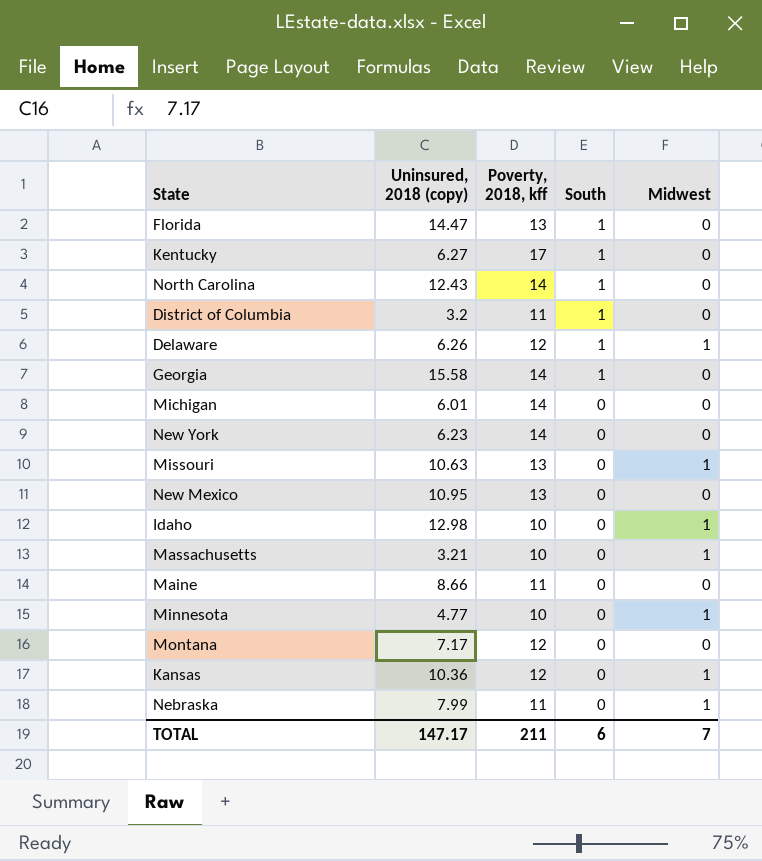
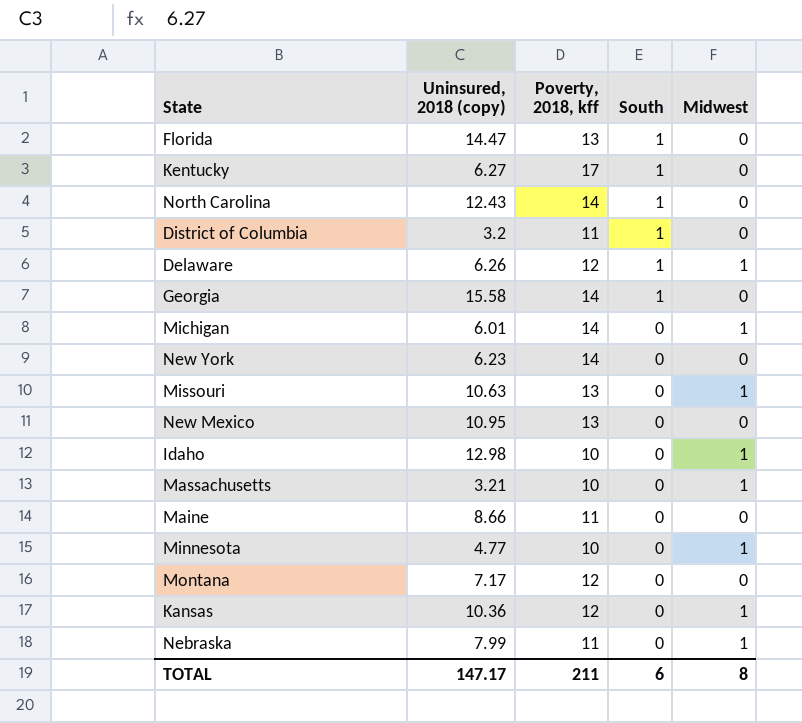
Michigan | Midwest: 0 -> 1
TOTAL | Midwest: 7 -> 8

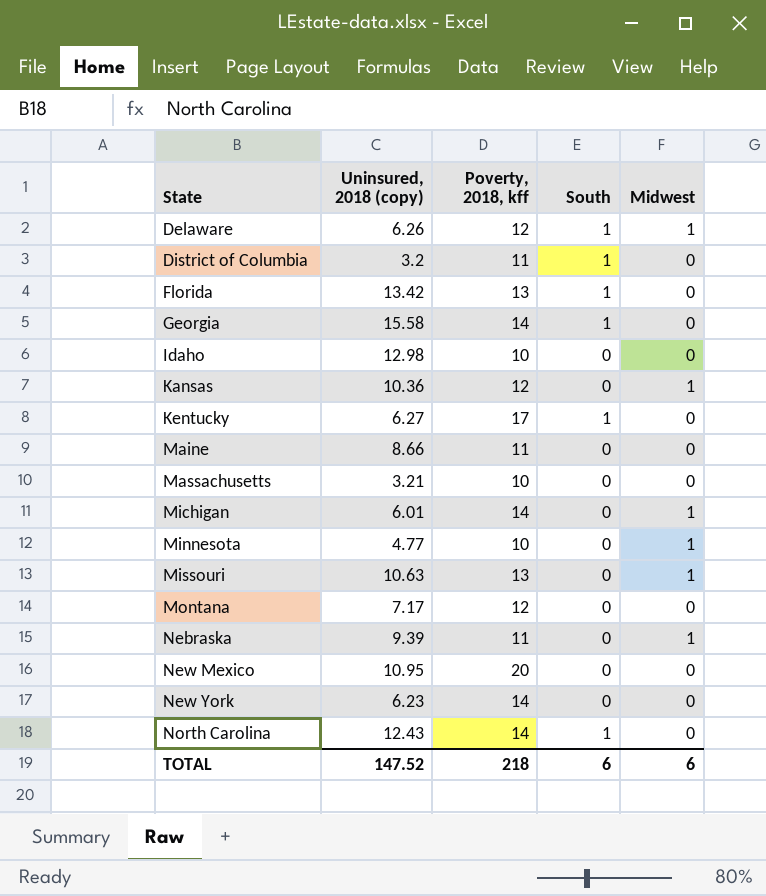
row order: South descending -> State ascending
Florida | Uninsured, 2018 (copy): 14.47 -> 13.42
Idaho | Midwest: 1 -> 0
Massachusetts | Midwest: 1 -> 0
Nebraska | Uninsured, 2018 (copy): 7.99 -> 9.39
New Mexico | Poverty, 2018, kff: 13 -> 20
TOTAL | Uninsured, 2018 (copy): 147.17 -> 147.52
TOTAL | Poverty, 2018, kff: 211 -> 218
TOTAL | Midwest: 8 -> 6

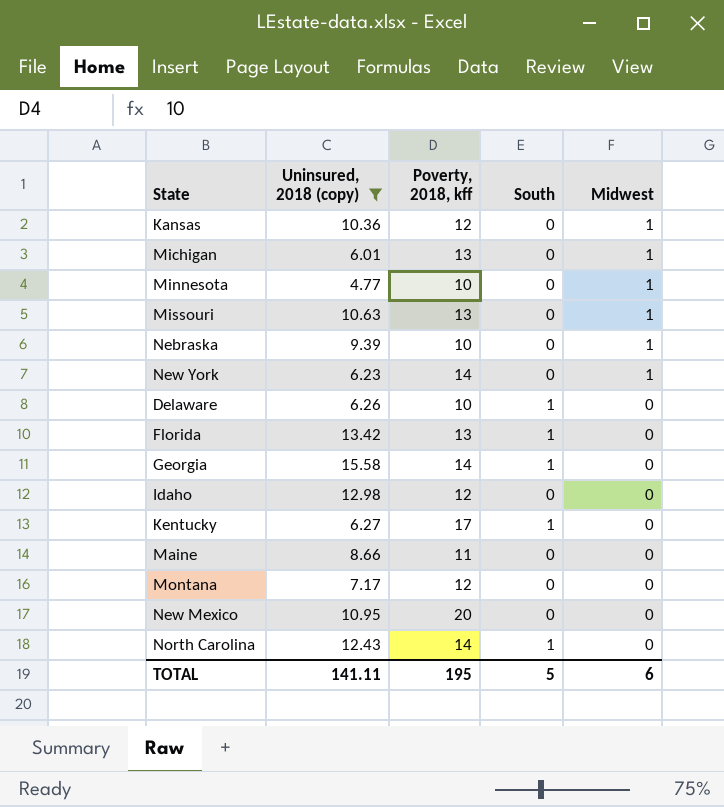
filter: none -> Uninsured, 2018 (copy) >= 4.77
row order: State ascending -> Midwest descending
Michigan | Poverty, 2018, kff: 14 -> 13
Nebraska | Poverty, 2018, kff: 11 -> 10
New York | Midwest: 0 -> 1
Delaware | Poverty, 2018, kff: 12 -> 10
Delaware | Midwest: 1 -> 0
Idaho | Poverty, 2018, kff: 10 -> 12
TOTAL | Uninsured, 2018 (copy): 147.52 -> 141.11
TOTAL | Poverty, 2018, kff: 218 -> 195
TOTAL | South: 6 -> 5

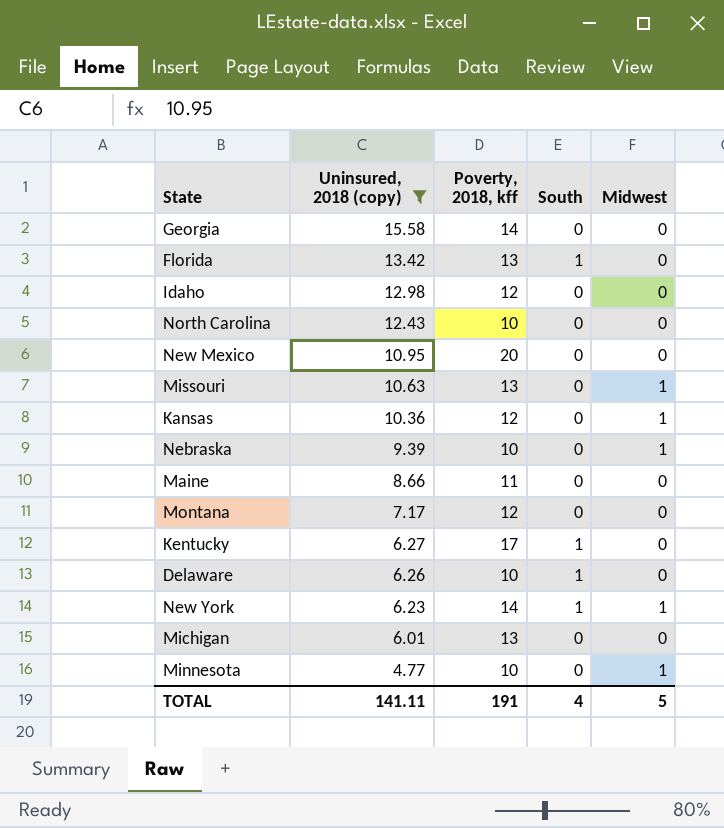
row order: Midwest descending -> Uninsured, 2018 (copy) descending
Georgia | South: 1 -> 0
North Carolina | Poverty, 2018, kff: 14 -> 10
North Carolina | South: 1 -> 0
New York | South: 0 -> 1
Michigan | Midwest: 1 -> 0
TOTAL | Poverty, 2018, kff: 195 -> 191
TOTAL | South: 5 -> 4
TOTAL | Midwest: 6 -> 5

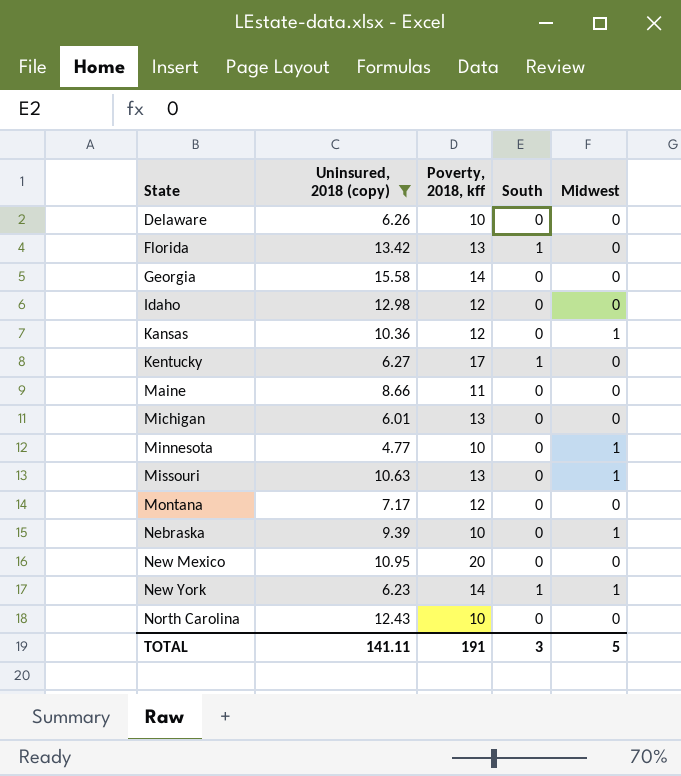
row order: Uninsured, 2018 (copy) descending -> State ascending
Delaware | South: 1 -> 0
TOTAL | South: 4 -> 3

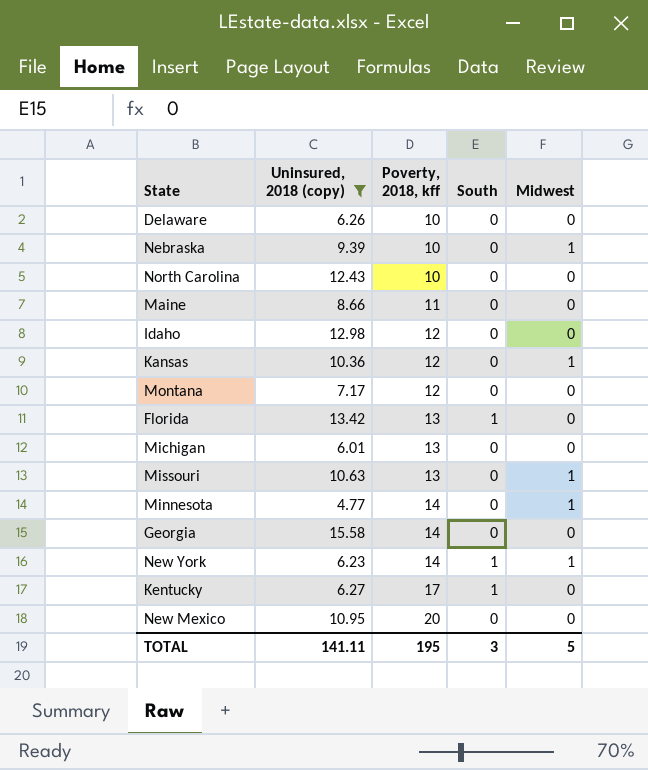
row order: State ascending -> Poverty, 2018, kff ascending
Minnesota | Poverty, 2018, kff: 10 -> 14
TOTAL | Poverty, 2018, kff: 191 -> 195

